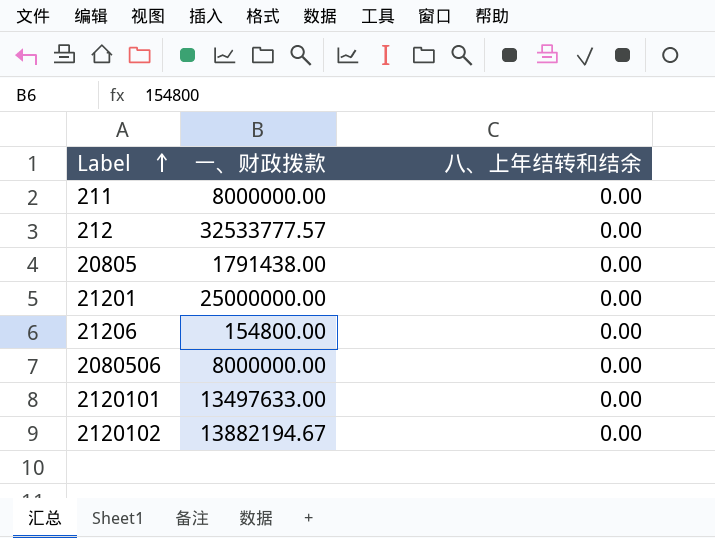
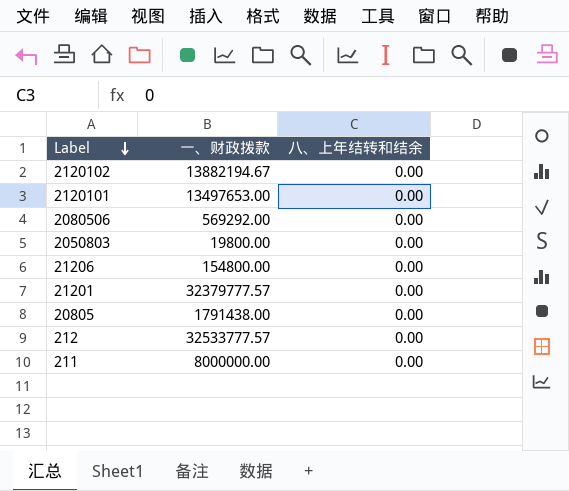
row order: Label ascending -> Label descending
2120101 | 一、财政拨款: 13497633.00 -> 13497653.00
2080506 | 一、财政拨款: 8000000.00 -> 569292.00
row 2050803: none -> 19800.00 | 0.00
21201 | 一、财政拨款: 25000000.00 -> 32379777.57

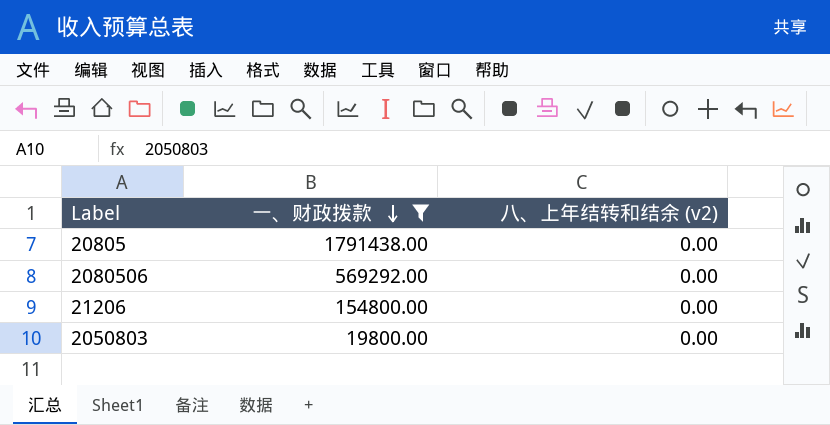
filter: none -> 一、财政拨款 <= 1791438.00
row order: Label descending -> 一、财政拨款 descending
column name: 八、上年结转和结余 -> 八、上年结转和结余 (v2)

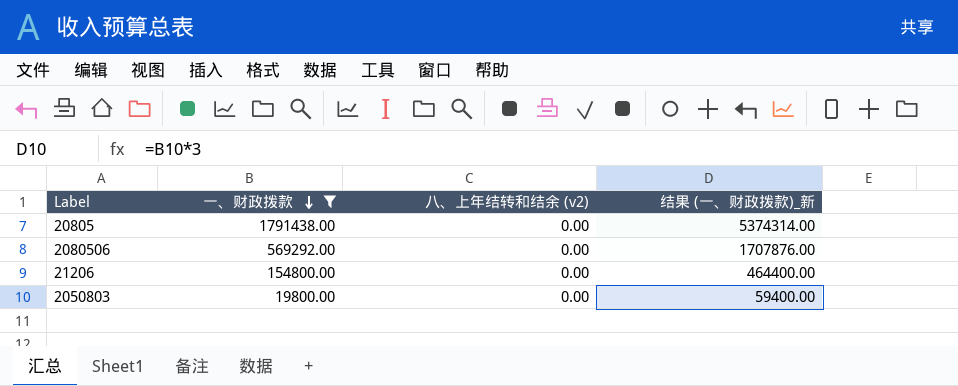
column 结果 (一、财政拨款)_新 | formula: none -> [一、财政拨款] * 3

